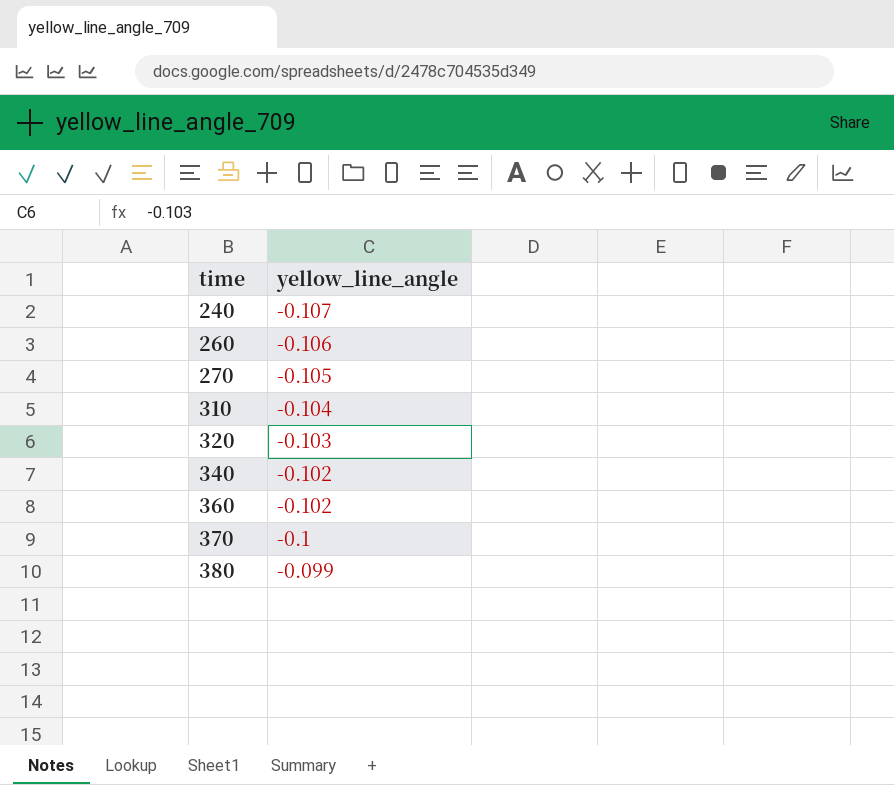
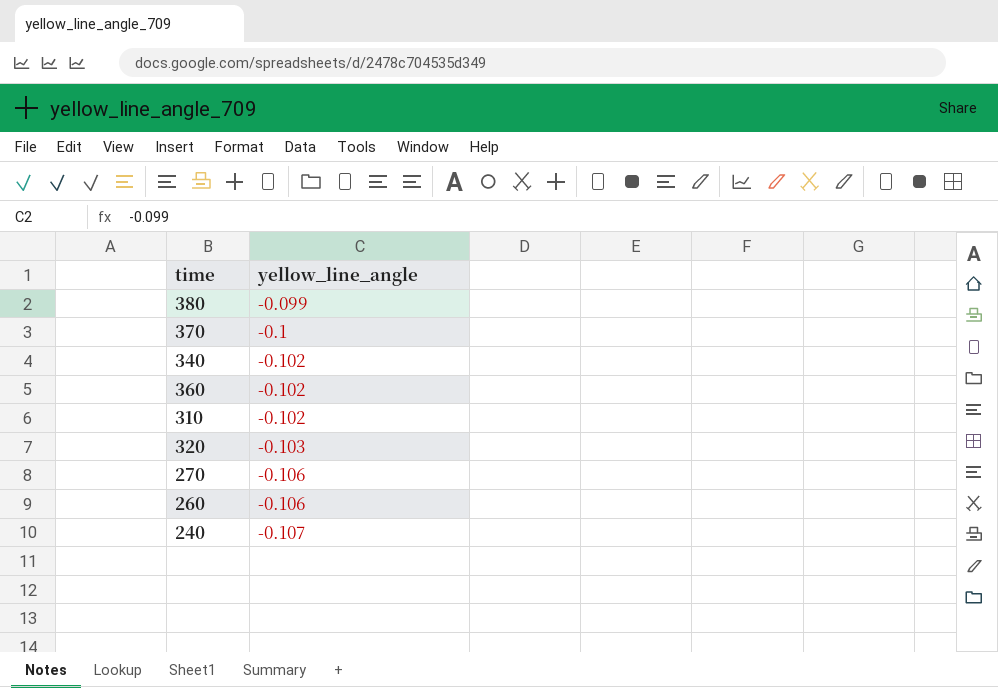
row order: time ascending -> yellow_line_angle descending
310 | yellow_line_angle: -0.104 -> -0.102
270 | yellow_line_angle: -0.105 -> -0.106

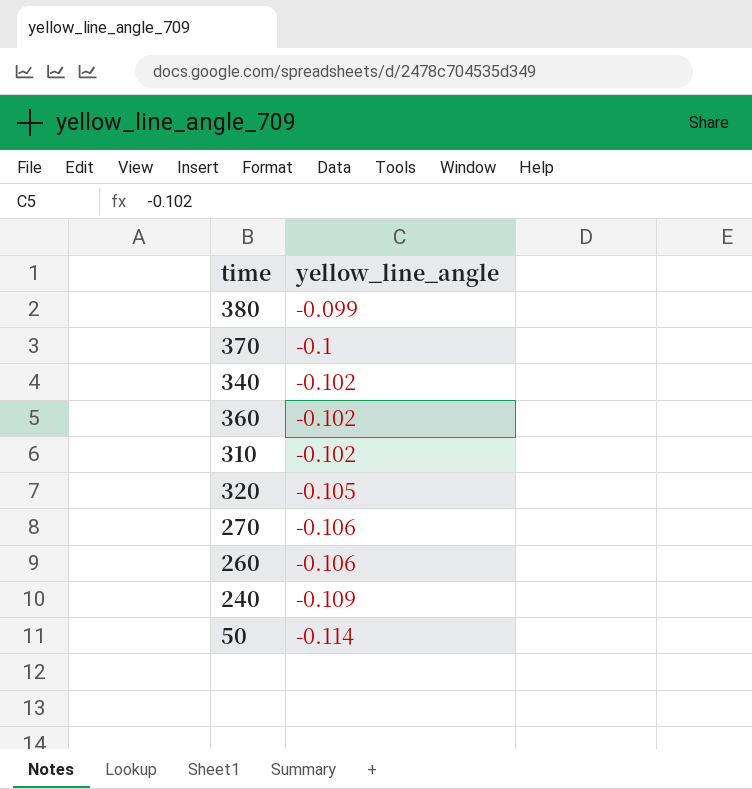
320 | yellow_line_angle: -0.103 -> -0.105
240 | yellow_line_angle: -0.107 -> -0.109
row 50: none -> -0.114

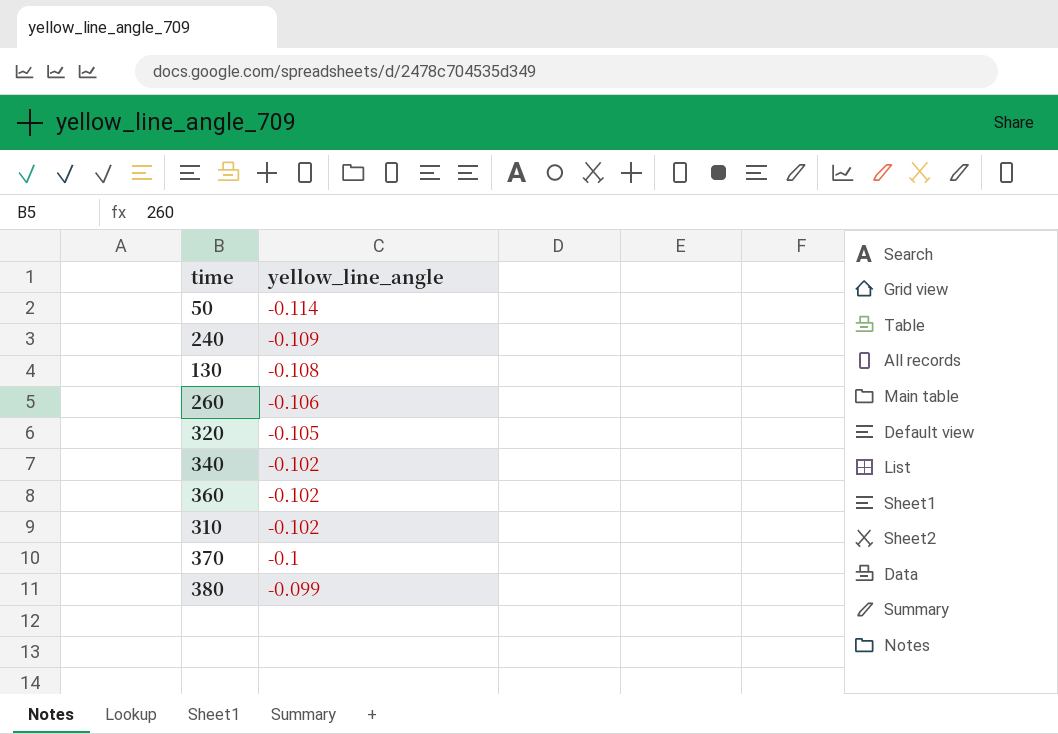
row order: yellow_line_angle descending -> yellow_line_angle ascending
row 270: -0.106 -> none
row 130: none -> -0.108

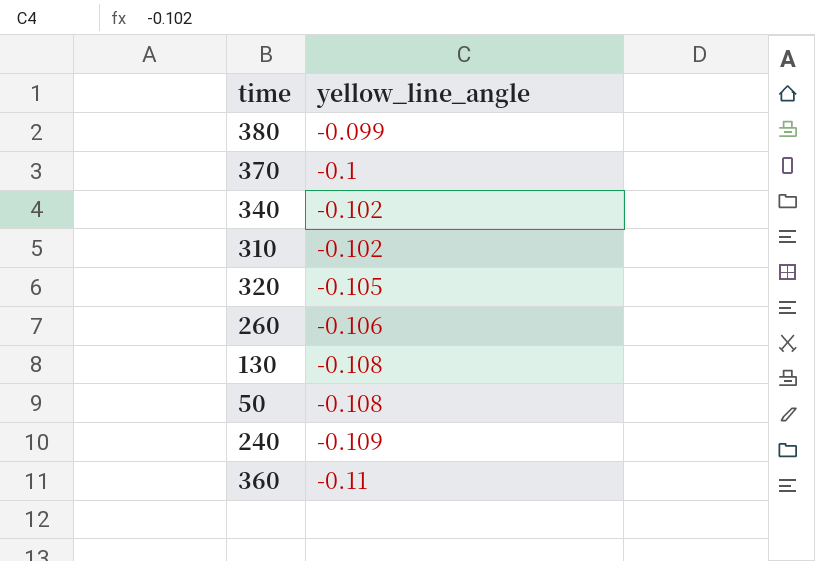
row order: yellow_line_angle ascending -> yellow_line_angle descending
50 | yellow_line_angle: -0.114 -> -0.108
360 | yellow_line_angle: -0.102 -> -0.11

